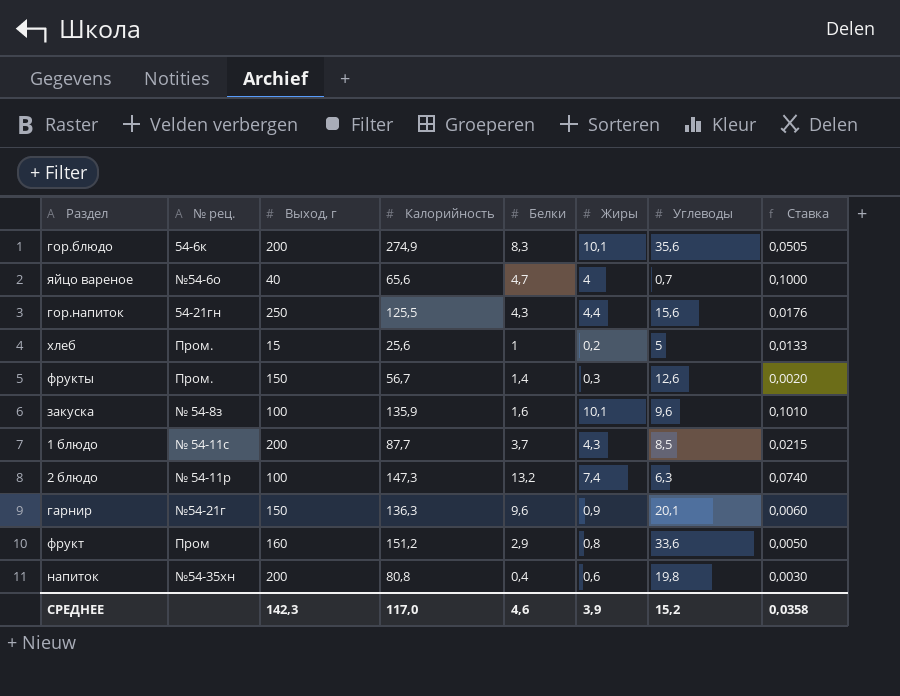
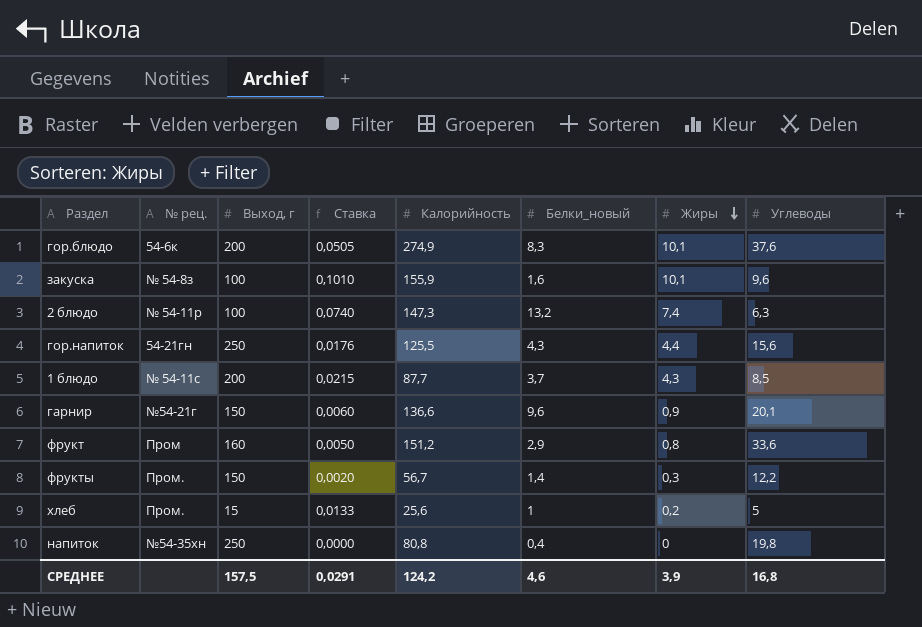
row order: none -> Жиры descending
column Ставка | position: 8 -> 4
column name: Белки -> Белки_новый
row яйцо вареное: №54-6о | 40 | 65,6 | 4,7 | 4 | 0,7 | 0,1000 -> none
гор.блюдо | Углеводы: 35,6 -> 37,6
закуска | Калорийность: 135,9 -> 155,9
гарнир | Калорийность: 136,3 -> 136,6
фрукты | Углеводы: 12,6 -> 12,2
напиток | Выход, г: 200 -> 250
напиток | Ставка: 0,0030 -> 0,0000
напиток | Жиры: 0,6 -> 0
СРЕДНЕЕ | Выход, г: 142,3 -> 157,5
СРЕДНЕЕ | Ставка: 0,0358 -> 0,0291
СРЕДНЕЕ | Калорийность: 117,0 -> 124,2
СРЕДНЕЕ | Углеводы: 15,2 -> 16,8

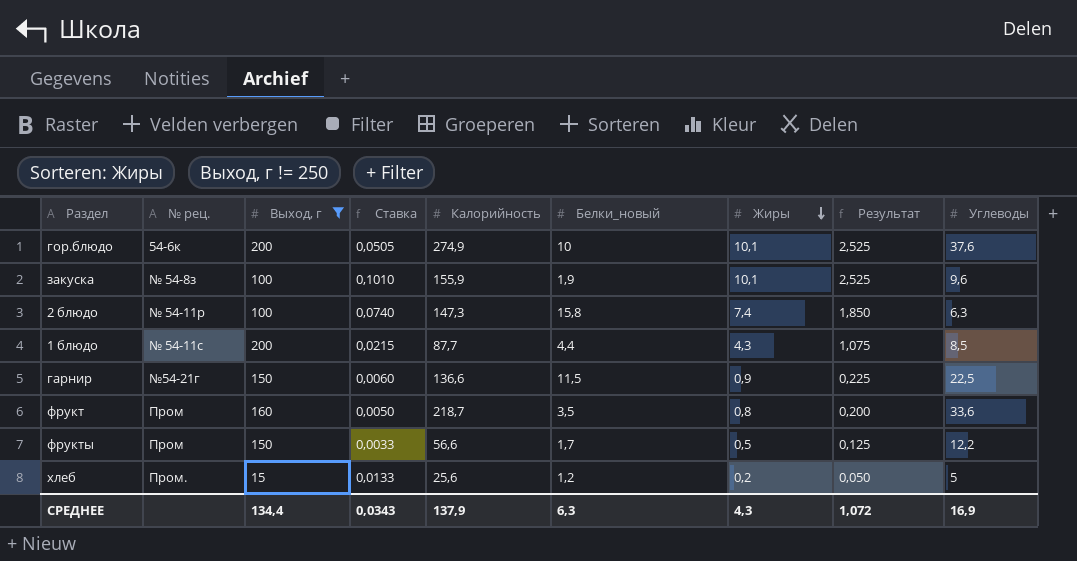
filter: none -> Выход, г != 250
column Результат | formula: none -> [Жиры] * 0,25
гор.блюдо | Белки_новый: 8,3 -> 10
закуска | Белки_новый: 1,6 -> 1,9
2 блюдо | Белки_новый: 13,2 -> 15,8
1 блюдо | Белки_новый: 3,7 -> 4,4
гарнир | Белки_новый: 9,6 -> 11,5
гарнир | Углеводы: 20,1 -> 22,5
фрукт | Калорийность: 151,2 -> 218,7
фрукт | Белки_новый: 2,9 -> 3,5
фрукты | № рец.: Пром. -> Пром
фрукты | Ставка: 0,0020 -> 0,0033
фрукты | Калорийность: 56,7 -> 56,6
фрукты | Белки_новый: 1,4 -> 1,7
фрукты | Жиры: 0,3 -> 0,5
хлеб | Белки_новый: 1 -> 1,2
СРЕДНЕЕ | Выход, г: 157,5 -> 134,4
СРЕДНЕЕ | Ставка: 0,0291 -> 0,0343
СРЕДНЕЕ | Калорийность: 124,2 -> 137,9
СРЕДНЕЕ | Белки_новый: 4,6 -> 6,3
СРЕДНЕЕ | Жиры: 3,9 -> 4,3
СРЕДНЕЕ | Углеводы: 16,8 -> 16,9

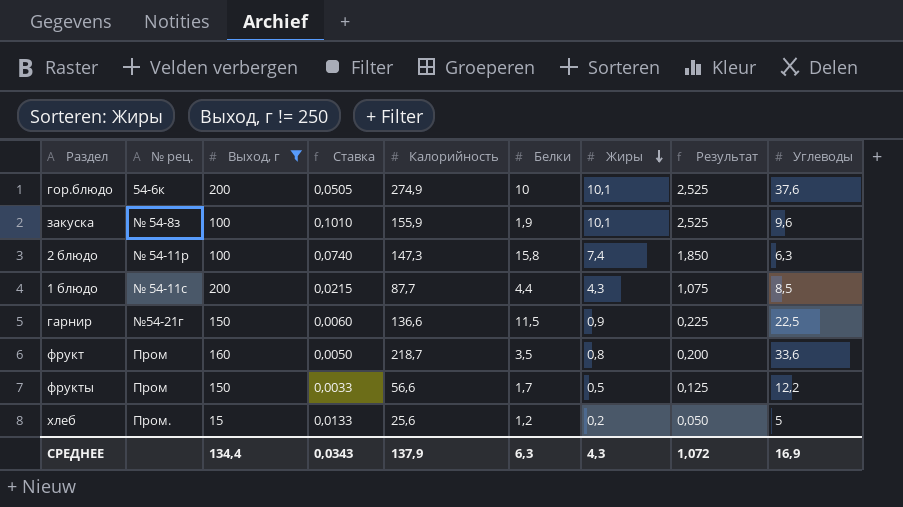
column name: Белки_новый -> Белки

